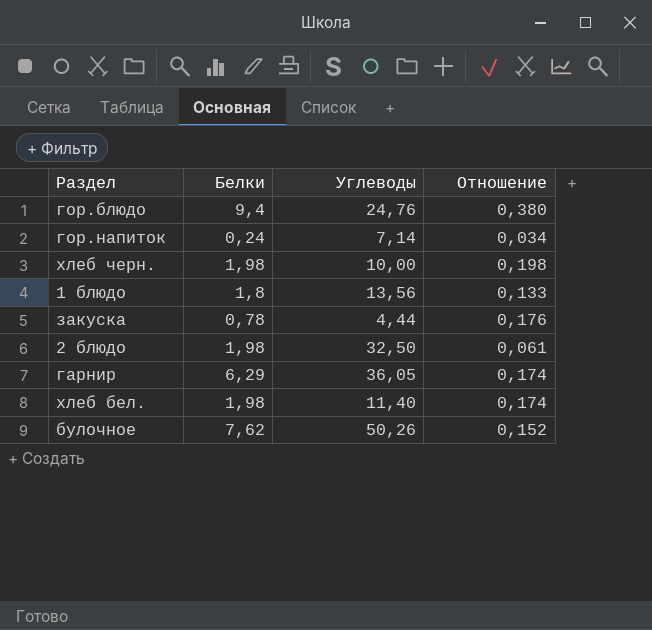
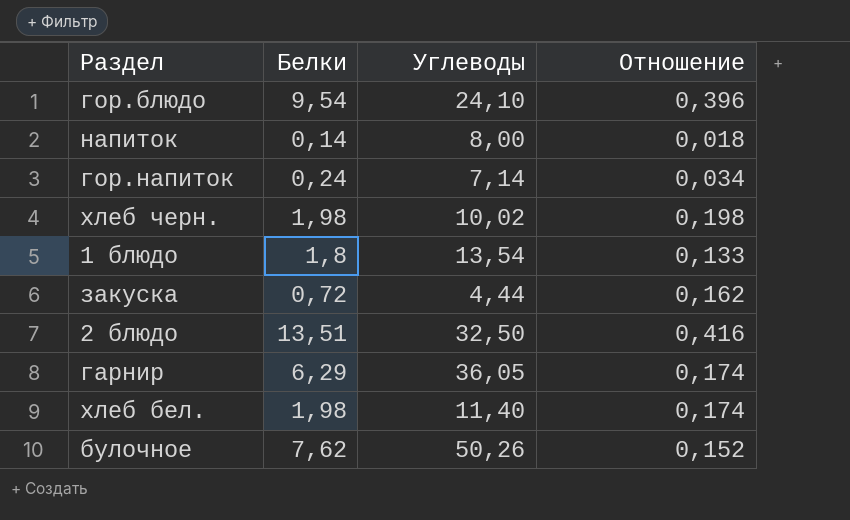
гор.блюдо | Белки: 9,4 -> 9,54
гор.блюдо | Углеводы: 24,76 -> 24,10
гор.блюдо | Отношение: 0,380 -> 0,396
row напиток: none -> 0,14 | 8,00 | 0,018
хлеб черн. | Углеводы: 10,00 -> 10,02
1 блюдо | Углеводы: 13,56 -> 13,54
закуска | Белки: 0,78 -> 0,72
закуска | Отношение: 0,176 -> 0,162
2 блюдо | Белки: 1,98 -> 13,51
2 блюдо | Отношение: 0,061 -> 0,416

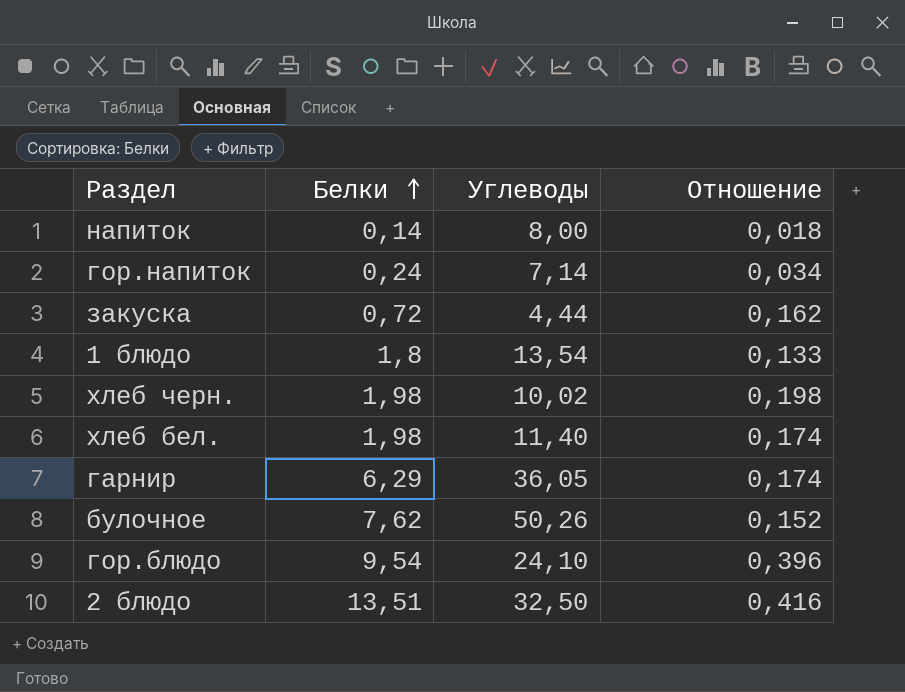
row order: none -> Белки ascending

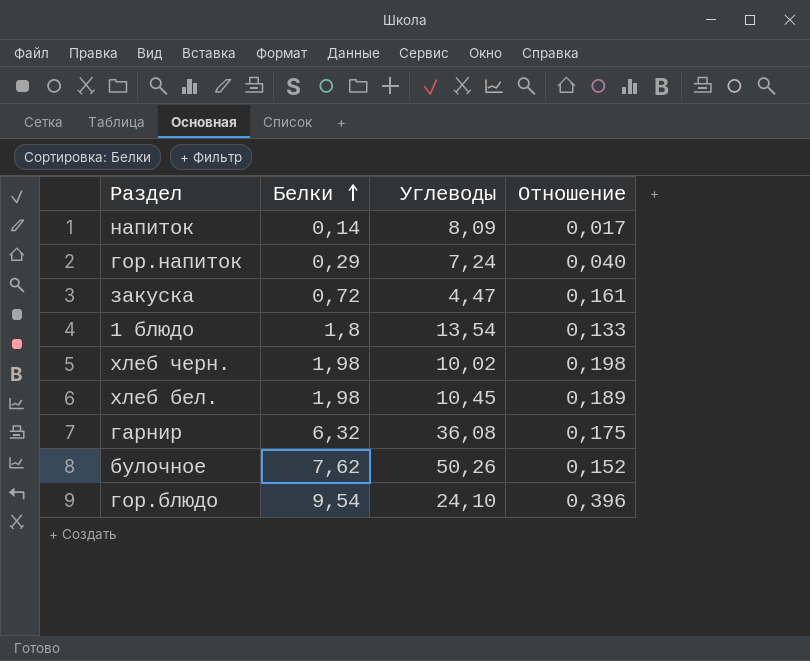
row 2 блюдо: 13,51 | 32,50 | 0,416 -> none
напиток | Углеводы: 8,00 -> 8,09
напиток | Отношение: 0,018 -> 0,017
гор.напиток | Белки: 0,24 -> 0,29
гор.напиток | Углеводы: 7,14 -> 7,24
гор.напиток | Отношение: 0,034 -> 0,040
закуска | Углеводы: 4,44 -> 4,47
закуска | Отношение: 0,162 -> 0,161
хлеб бел. | Углеводы: 11,40 -> 10,45
хлеб бел. | Отношение: 0,174 -> 0,189
гарнир | Белки: 6,29 -> 6,32
гарнир | Углеводы: 36,05 -> 36,08
гарнир | Отношение: 0,174 -> 0,175

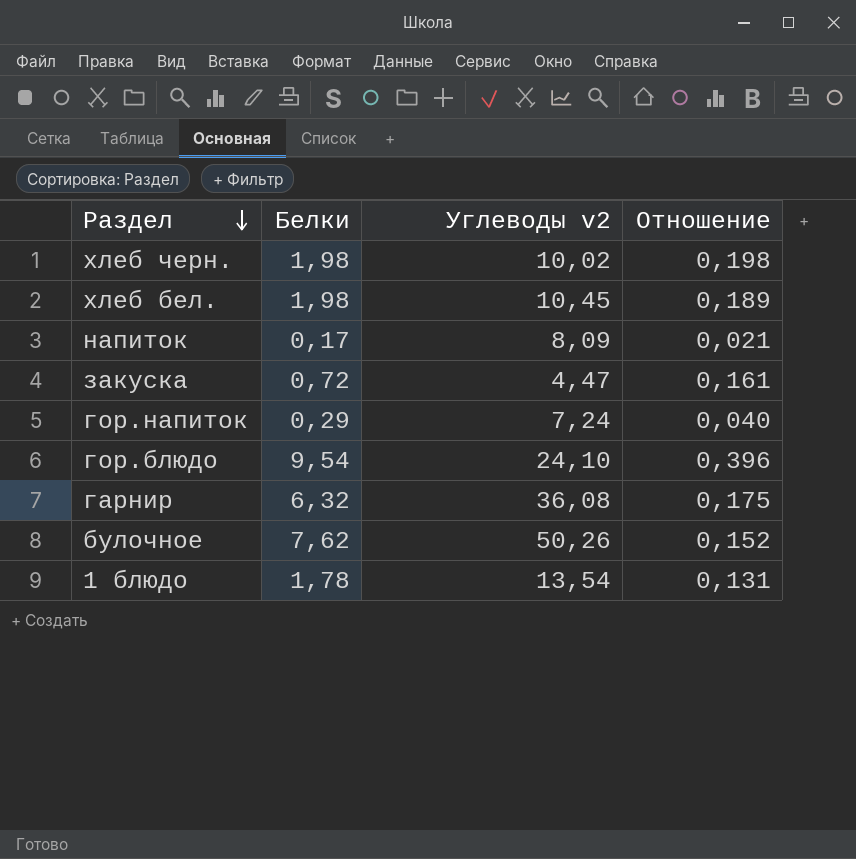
row order: Белки ascending -> Раздел descending
column name: Углеводы -> Углеводы v2
напиток | Белки: 0,14 -> 0,17
напиток | Отношение: 0,017 -> 0,021
1 блюдо | Белки: 1,8 -> 1,78
1 блюдо | Отношение: 0,133 -> 0,131

